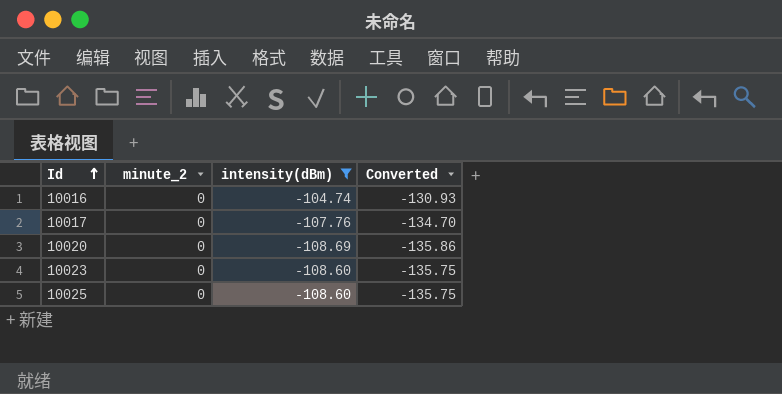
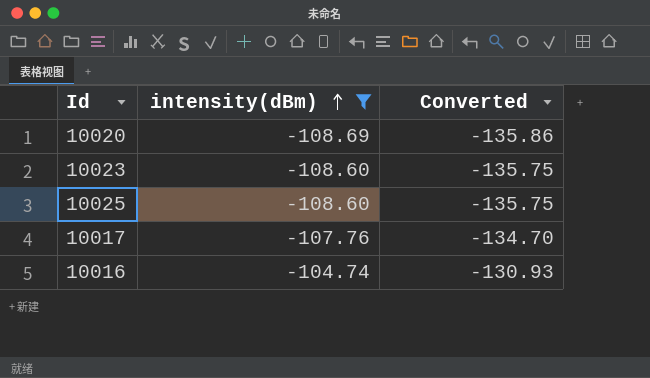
row order: Id ascending -> intensity(dBm) ascending
column minute_2 | position: 2 -> none

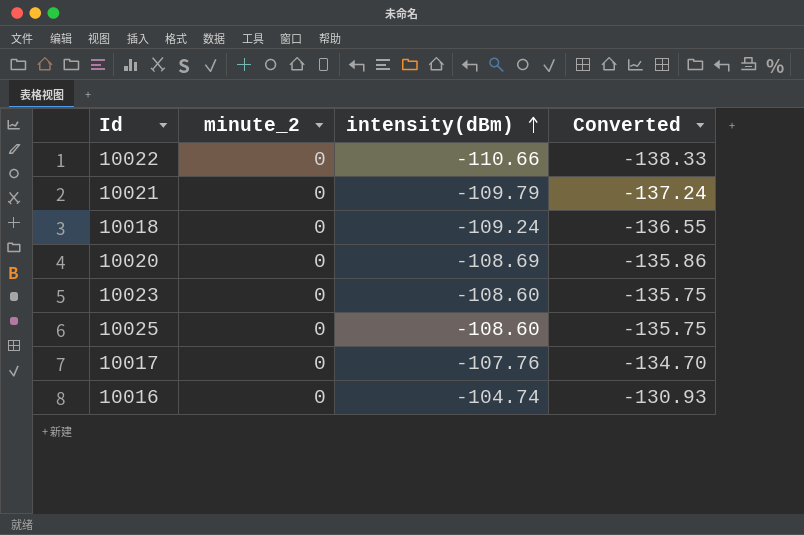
filter: intensity(dBm) >= -108.69 -> none
column minute_2 | position: none -> 2

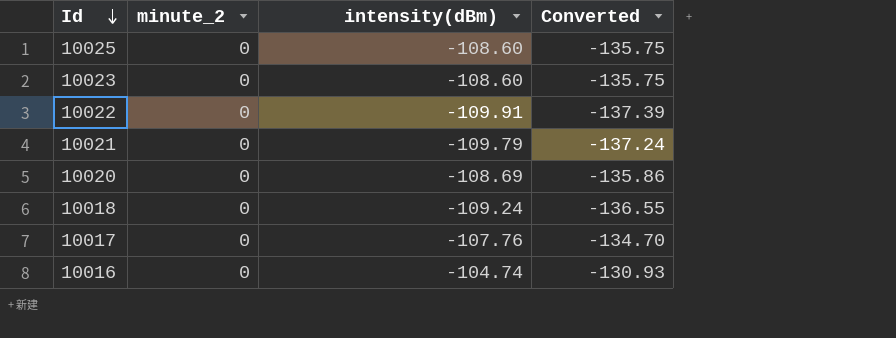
row order: intensity(dBm) ascending -> Id descending
10022 | intensity(dBm): -110.66 -> -109.91
10022 | Converted: -138.33 -> -137.39

